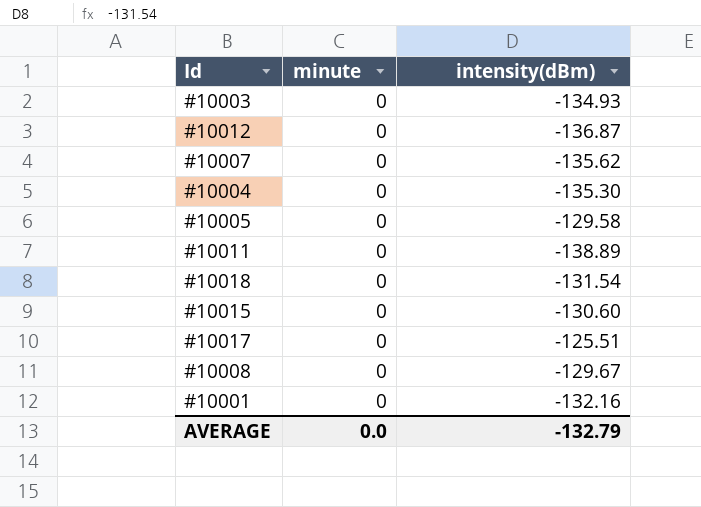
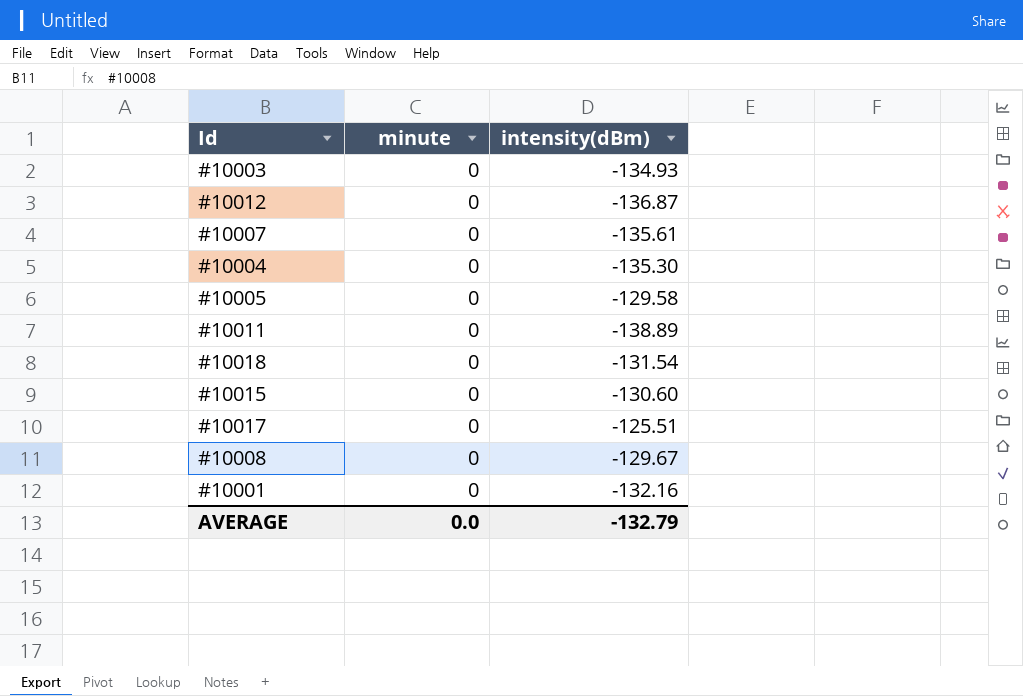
#10007 | intensity(dBm): -135.62 -> -135.61

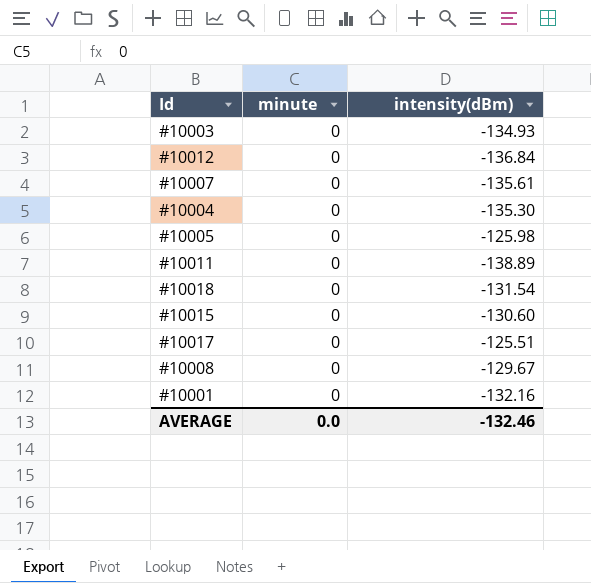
#10012 | intensity(dBm): -136.87 -> -136.84
#10005 | intensity(dBm): -129.58 -> -125.98
AVERAGE | intensity(dBm): -132.79 -> -132.46

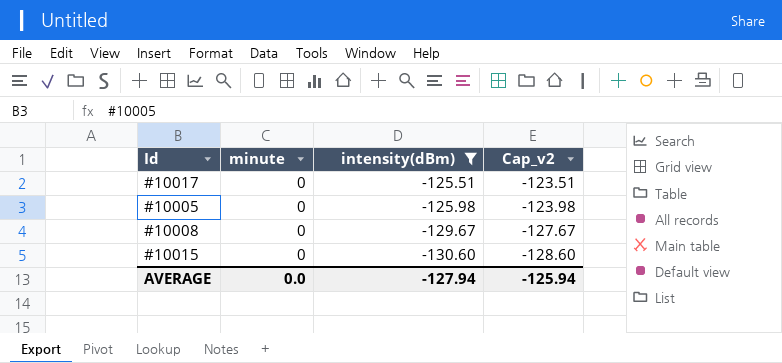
filter: none -> intensity(dBm) >= -130.60
row order: none -> intensity(dBm) descending
column Cap_v2 | formula: none -> [intensity(dBm)] + 2
AVERAGE | intensity(dBm): -132.46 -> -127.94

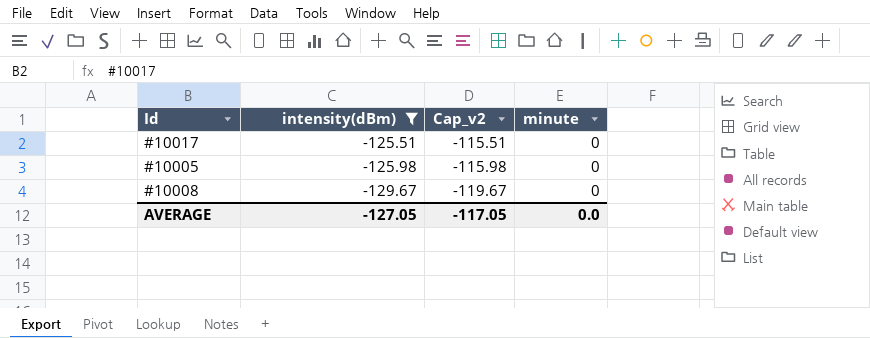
column Cap_v2 | formula: [intensity(dBm)] + 2 -> [intensity(dBm)] + 10
column minute | position: 2 -> 4
row #10015: 0 | -130.60 | -128.60 -> none
AVERAGE | intensity(dBm): -127.94 -> -127.05
AVERAGE | Cap_v2: -125.94 -> -117.05

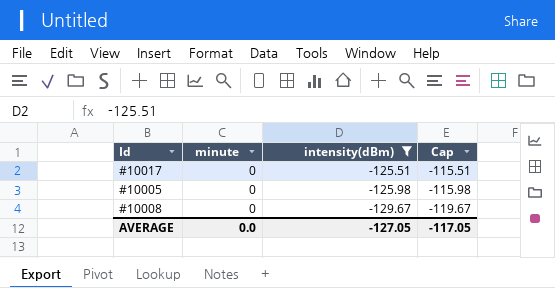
column minute | position: 4 -> 2
column name: Cap_v2 -> Cap

